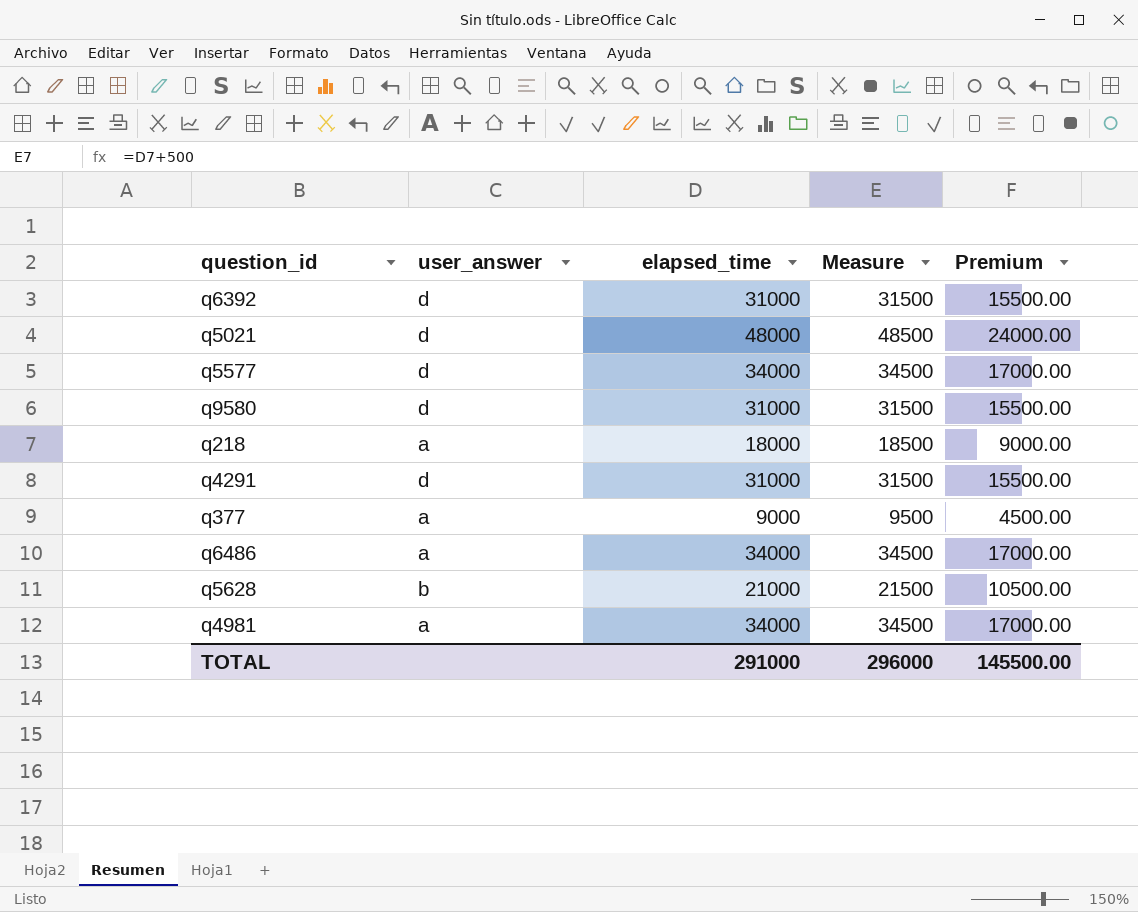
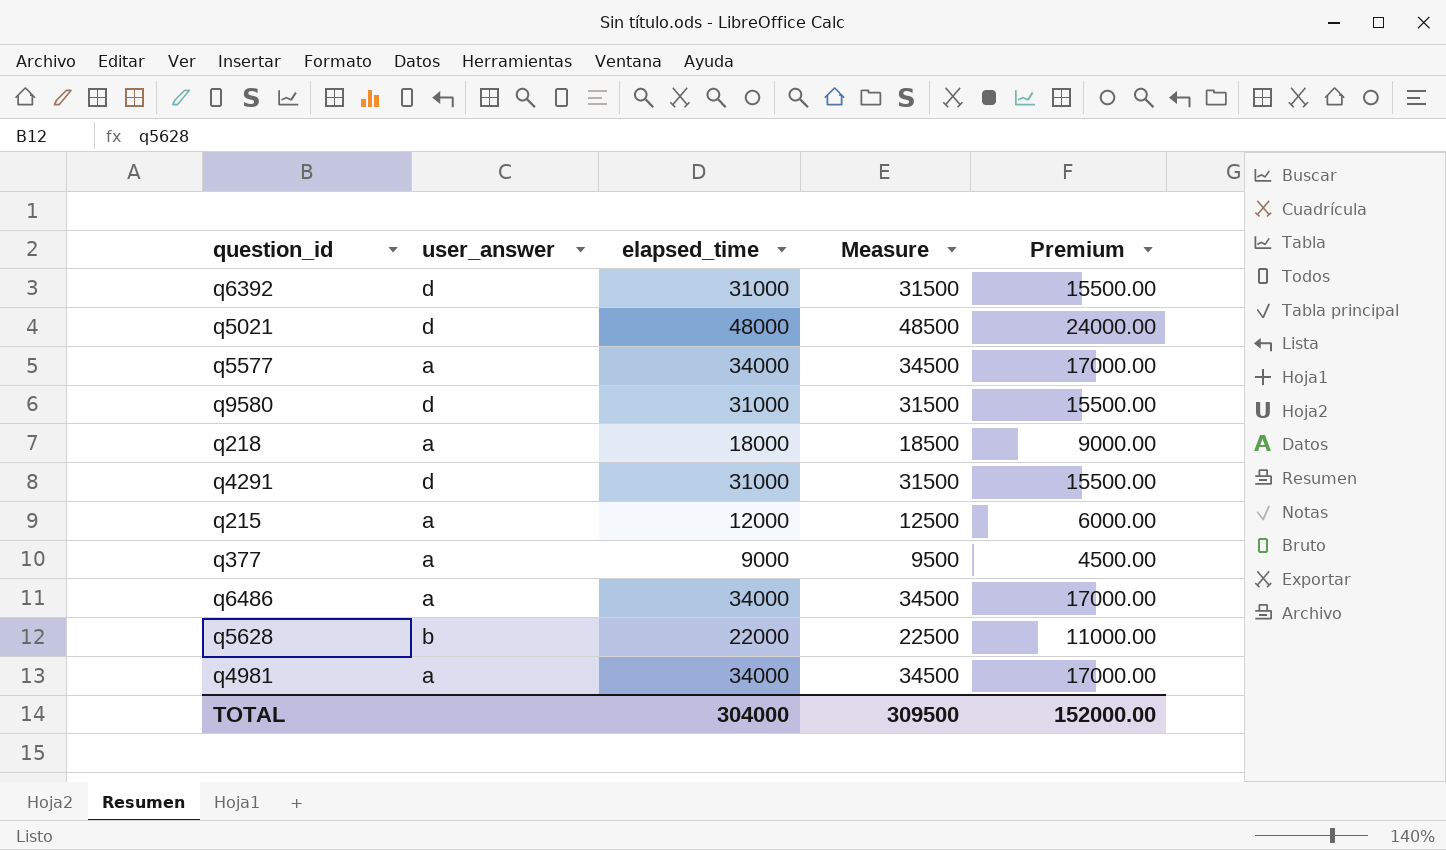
q5577 | user_answer: d -> a
row q215: none -> a | 12000 | 12500 | 6000.00
q5628 | elapsed_time: 21000 -> 22000
q5628 | Measure: 21500 -> 22500
q5628 | Premium: 10500.00 -> 11000.00
TOTAL | elapsed_time: 291000 -> 304000
TOTAL | Measure: 296000 -> 309500
TOTAL | Premium: 145500.00 -> 152000.00

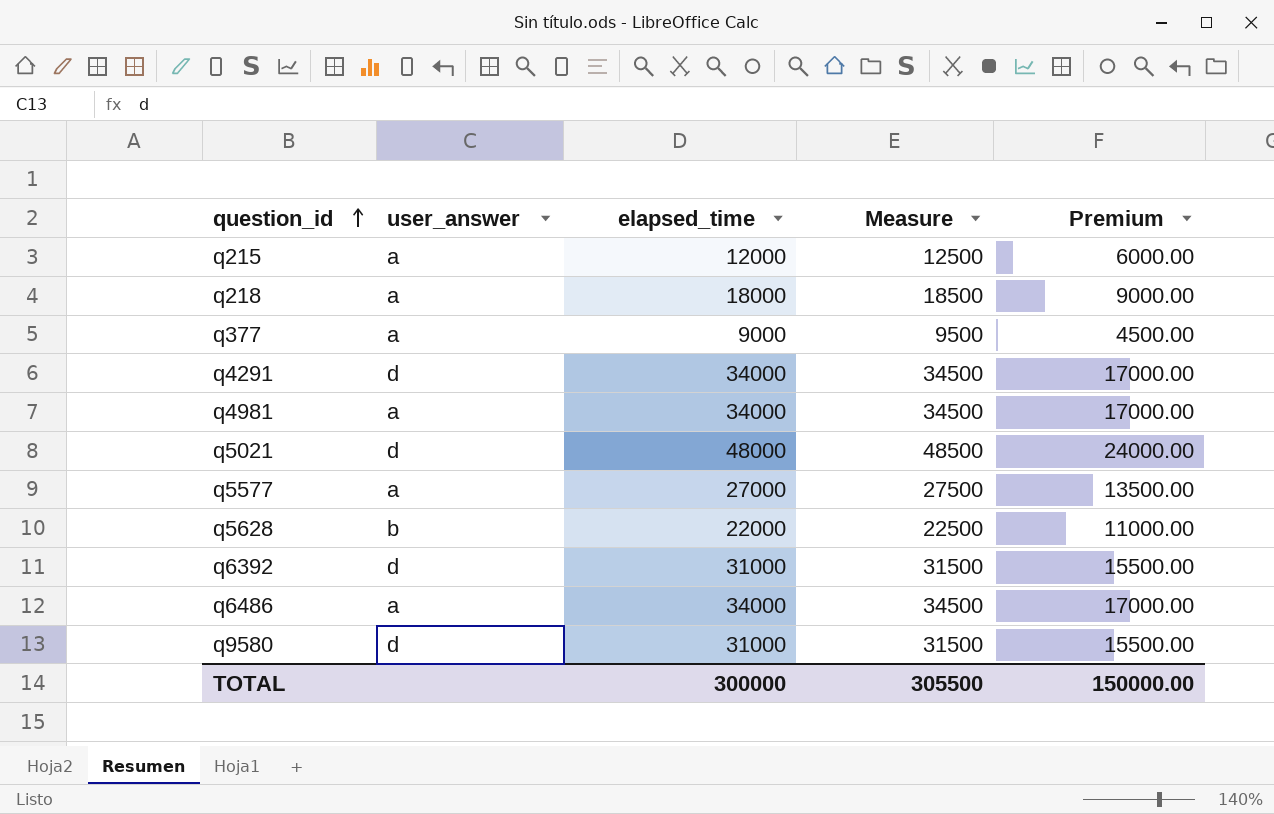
row order: none -> question_id ascending
q4291 | elapsed_time: 31000 -> 34000
q4291 | Measure: 31500 -> 34500
q4291 | Premium: 15500.00 -> 17000.00
q5577 | elapsed_time: 34000 -> 27000
q5577 | Measure: 34500 -> 27500
q5577 | Premium: 17000.00 -> 13500.00
TOTAL | elapsed_time: 304000 -> 300000
TOTAL | Measure: 309500 -> 305500
TOTAL | Premium: 152000.00 -> 150000.00

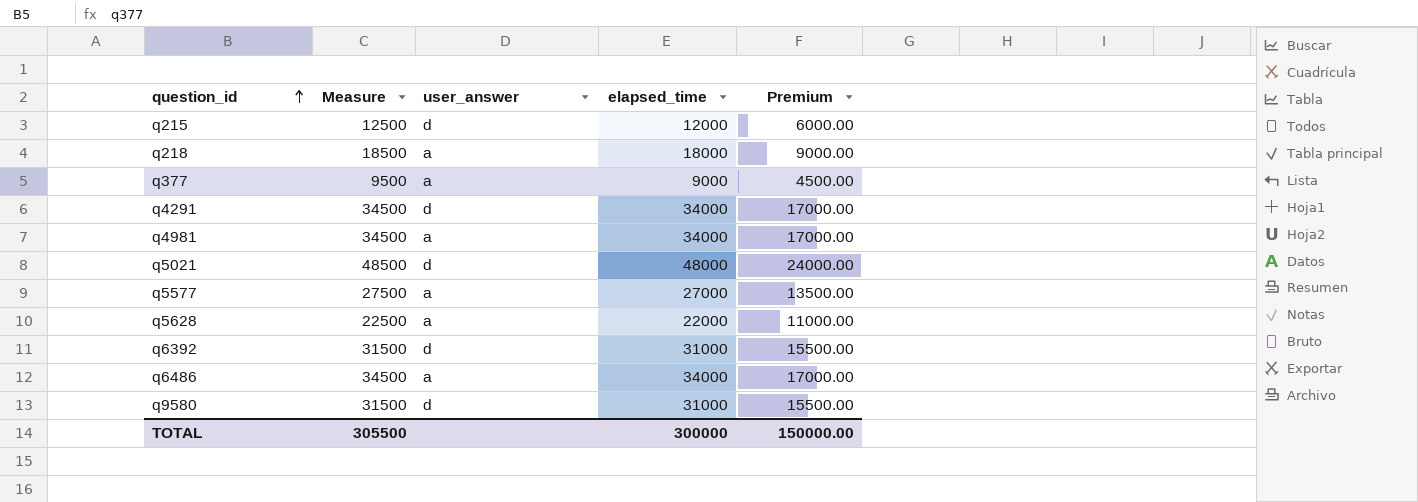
column Measure | position: 4 -> 2
q215 | user_answer: a -> d
q5628 | user_answer: b -> a

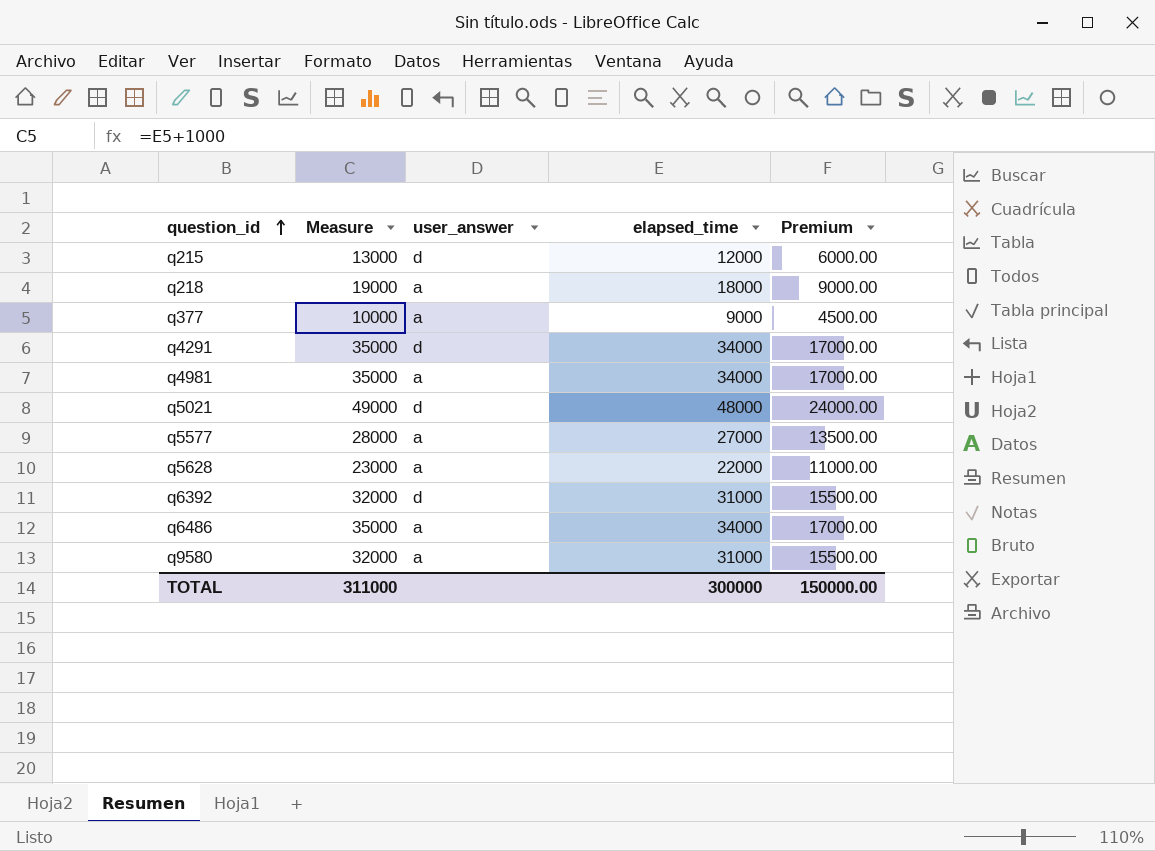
column Measure | formula: [elapsed_time] + 500 -> [elapsed_time] + 1000
q9580 | user_answer: d -> a
TOTAL | Measure: 305500 -> 311000

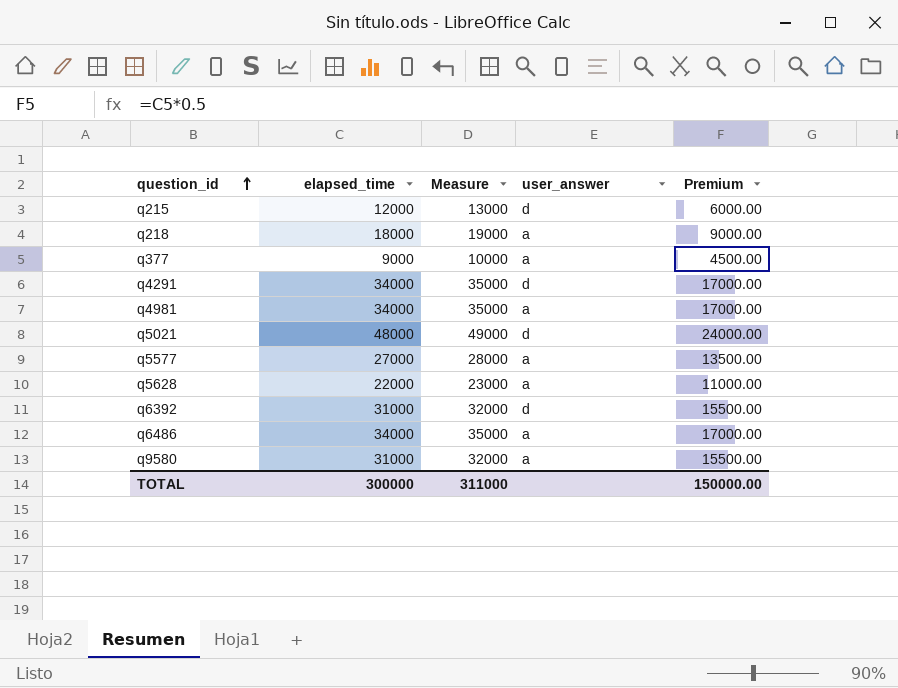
column elapsed_time | position: 4 -> 2

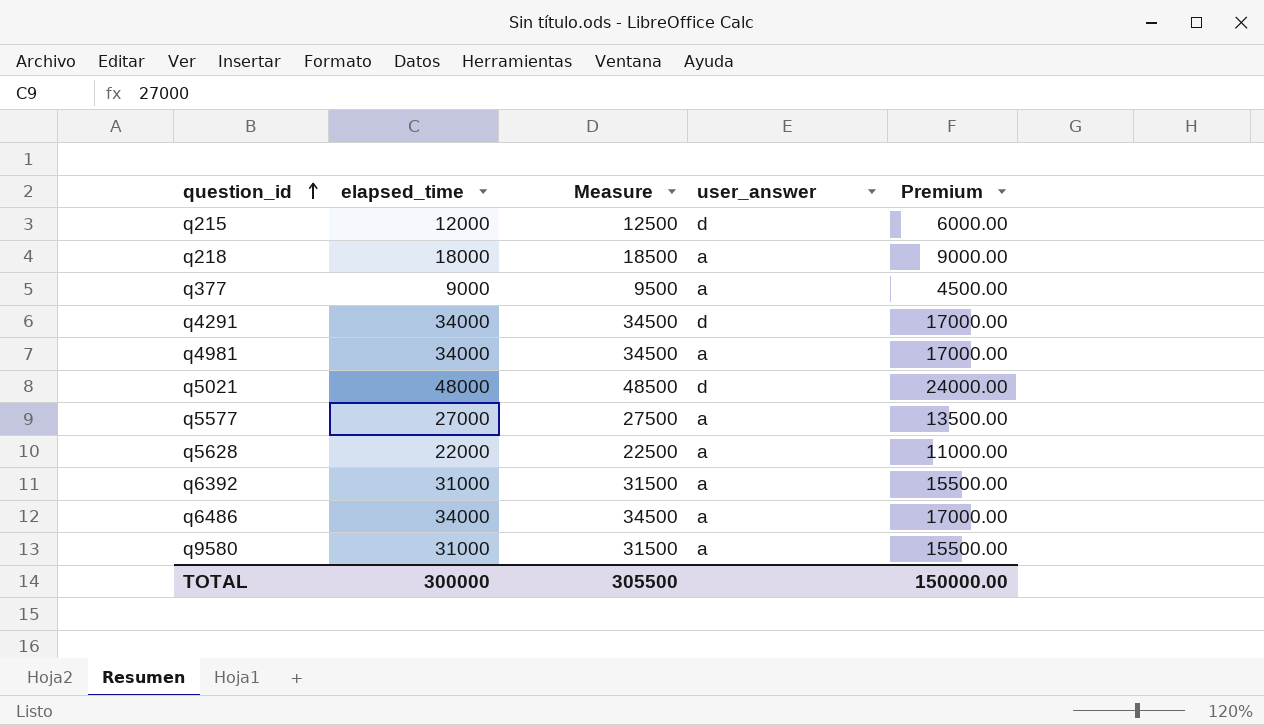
column Measure | formula: [elapsed_time] + 1000 -> [elapsed_time] + 500
q6392 | user_answer: d -> a
TOTAL | Measure: 311000 -> 305500

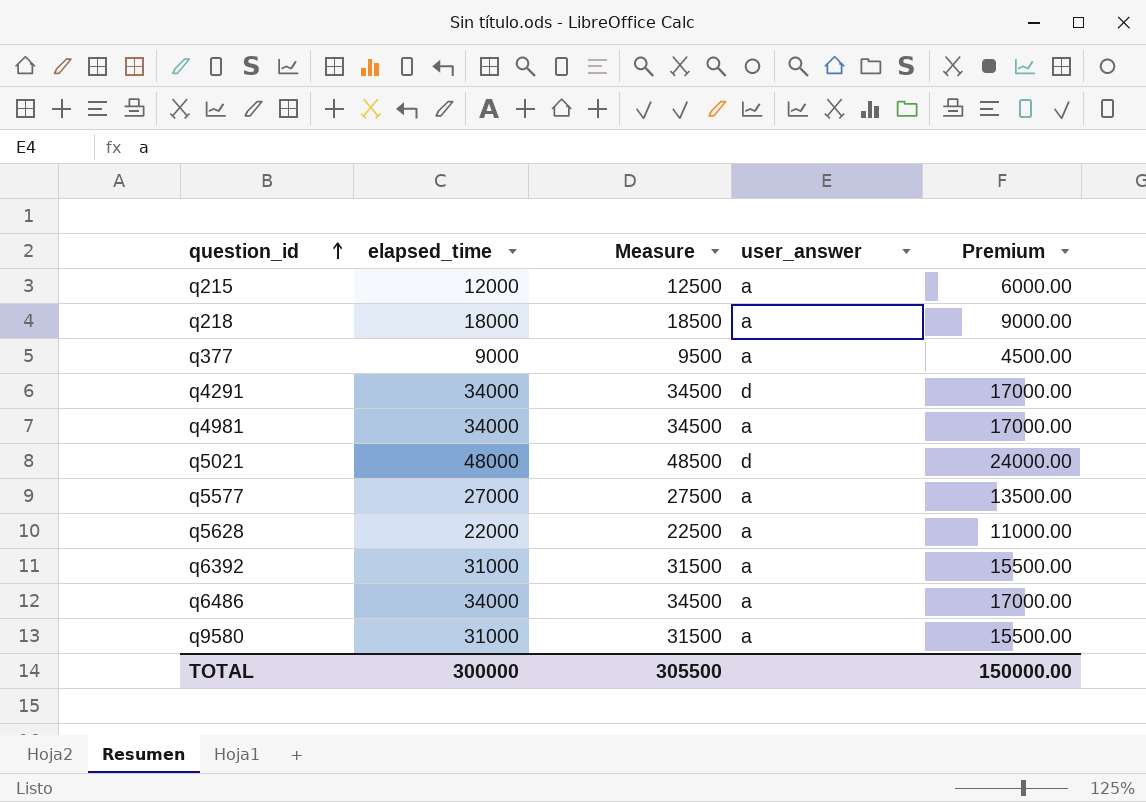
q215 | user_answer: d -> a

